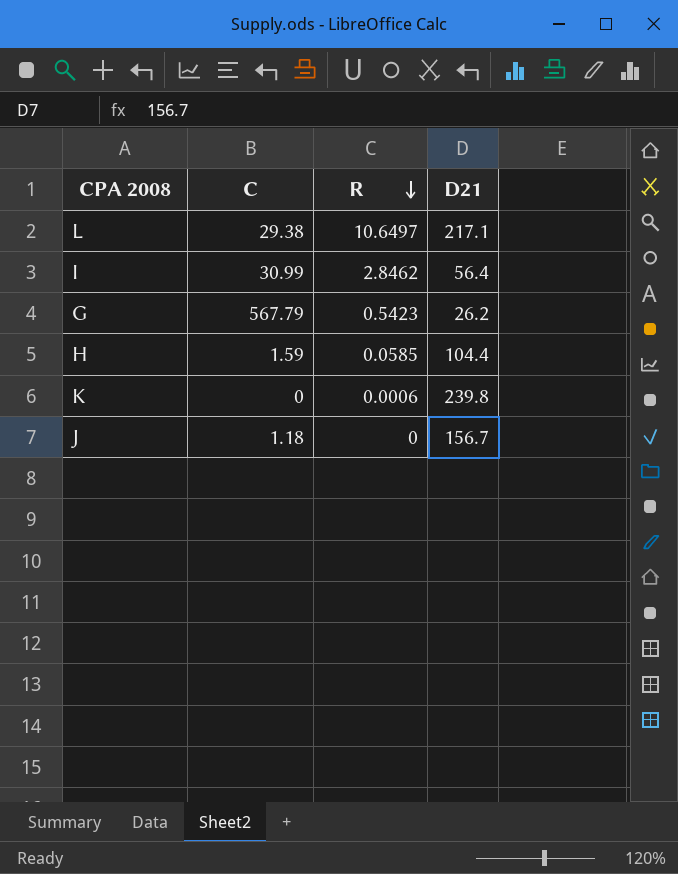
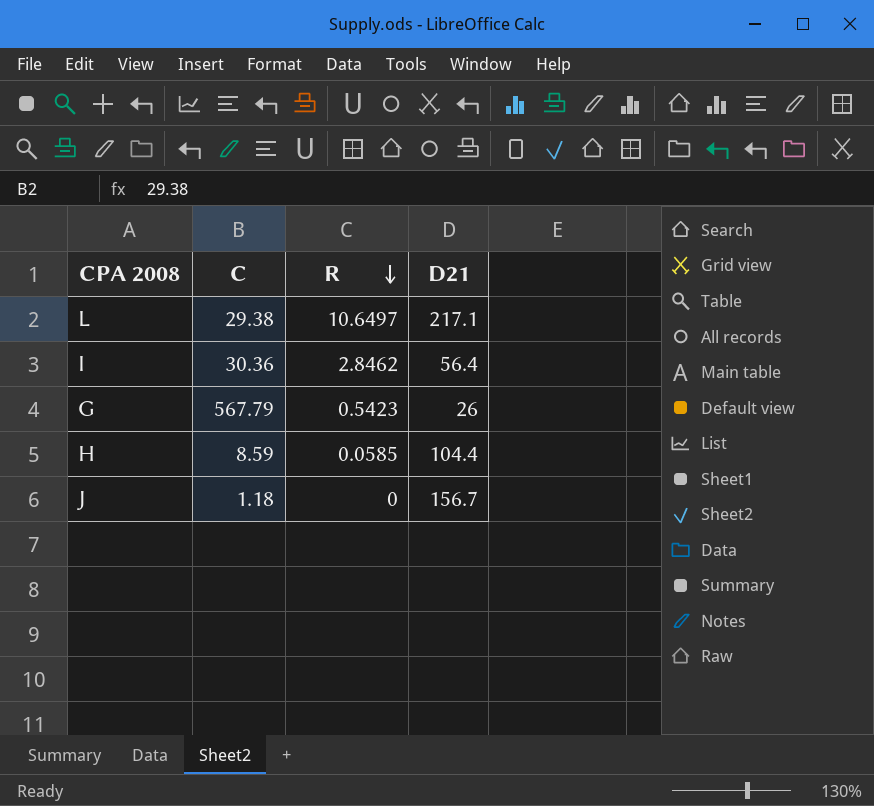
row K: 0 | 0.0006 | 239.8 -> none
I | C: 30.99 -> 30.36
G | D21: 26.2 -> 26
H | C: 1.59 -> 8.59

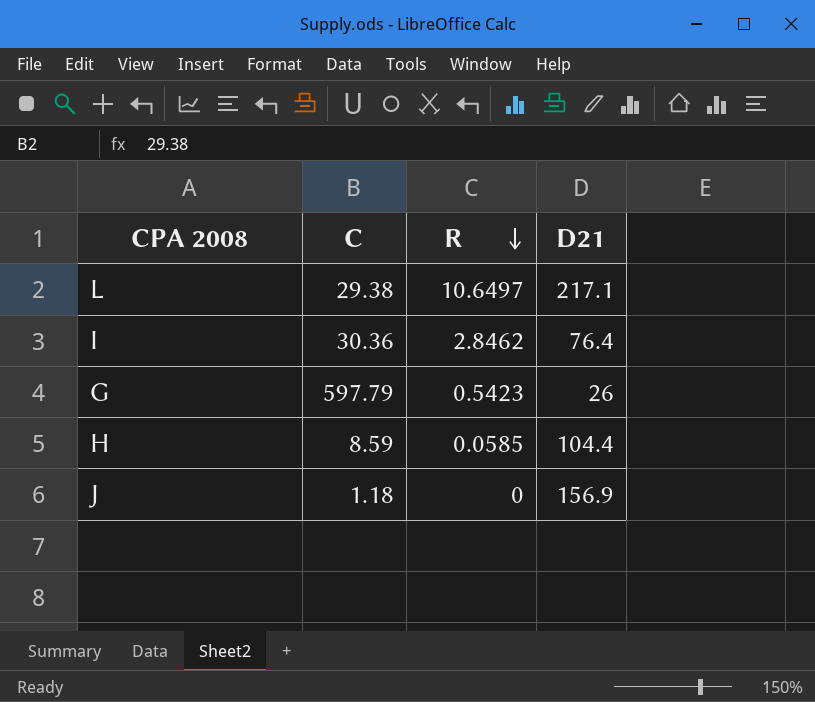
I | D21: 56.4 -> 76.4
G | C: 567.79 -> 597.79
J | D21: 156.7 -> 156.9

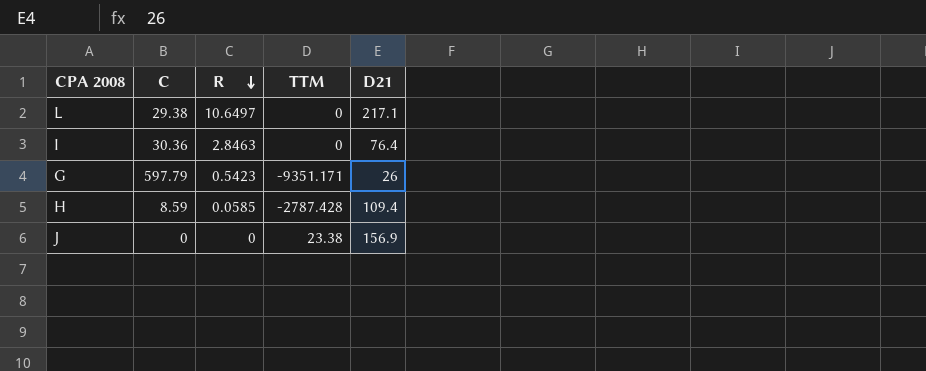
column TTM | position: none -> 4
I | R: 2.8462 -> 2.8463
H | D21: 104.4 -> 109.4
J | C: 1.18 -> 0

